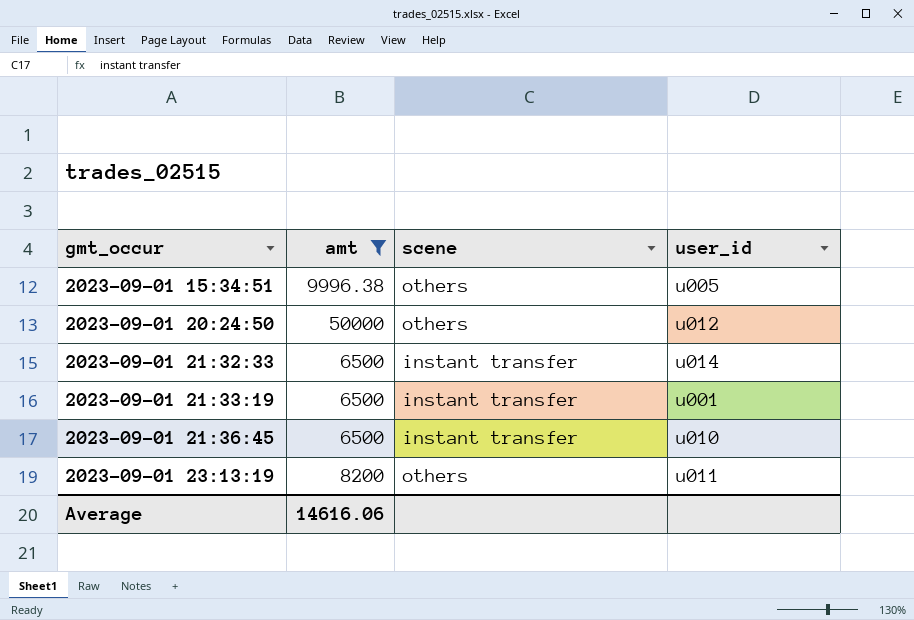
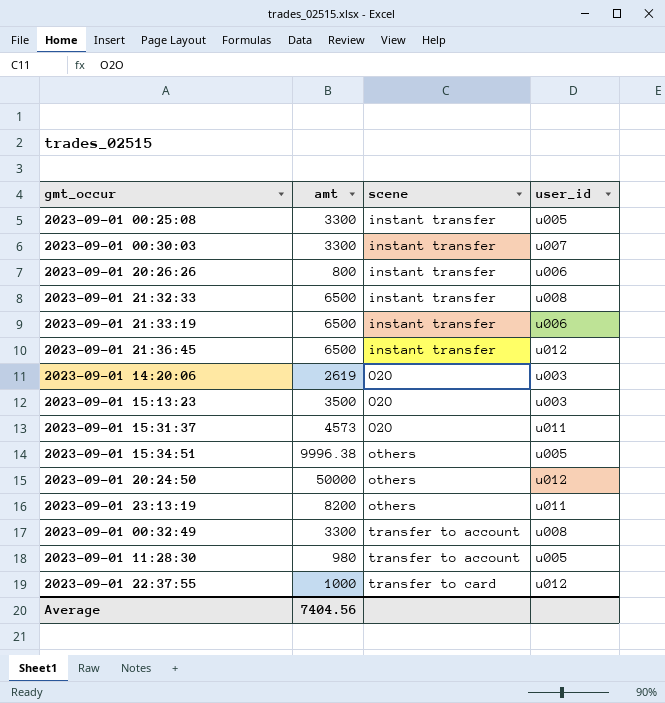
filter: amt >= 6500 -> none
row order: gmt_occur ascending -> scene ascending
2023-09-01 21:32:33 | user_id: u014 -> u008
2023-09-01 21:33:19 | user_id: u001 -> u006
2023-09-01 21:36:45 | user_id: u010 -> u012
Average | amt: 14616.06 -> 7404.56

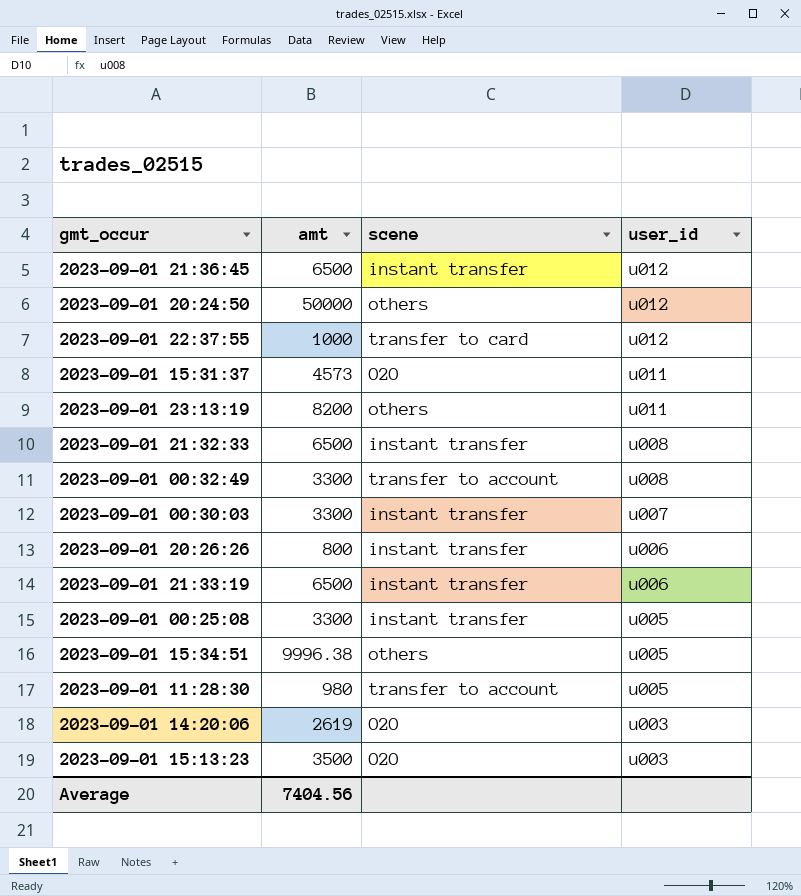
row order: scene ascending -> user_id descending

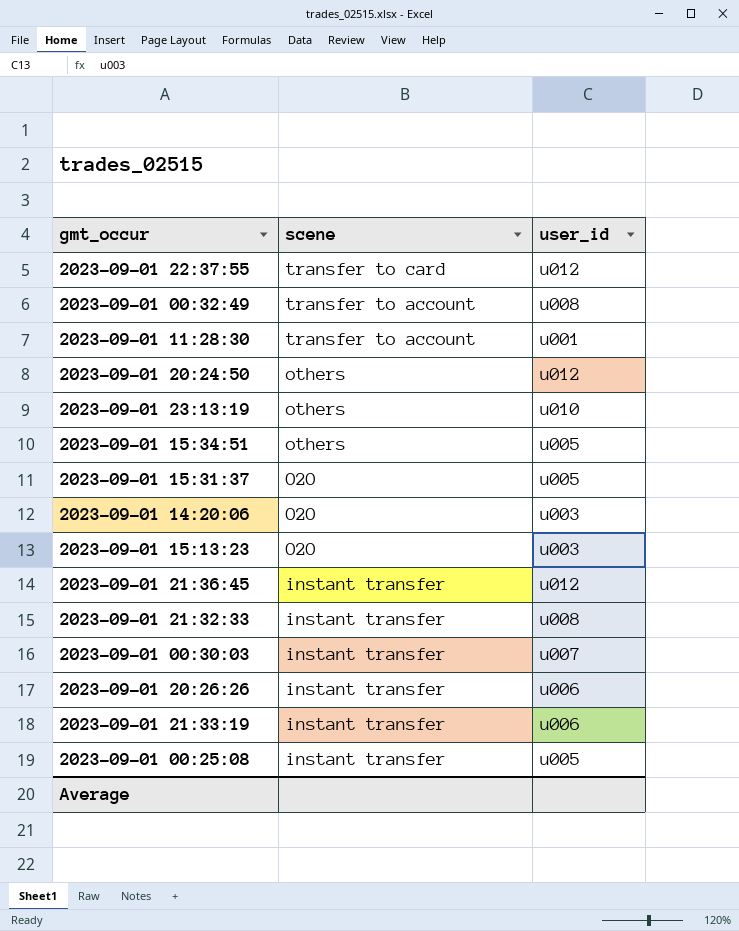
row order: user_id descending -> scene descending
column amt | position: 2 -> none
2023-09-01 11:28:30 | user_id: u005 -> u001
2023-09-01 23:13:19 | user_id: u011 -> u010
2023-09-01 15:31:37 | user_id: u011 -> u005

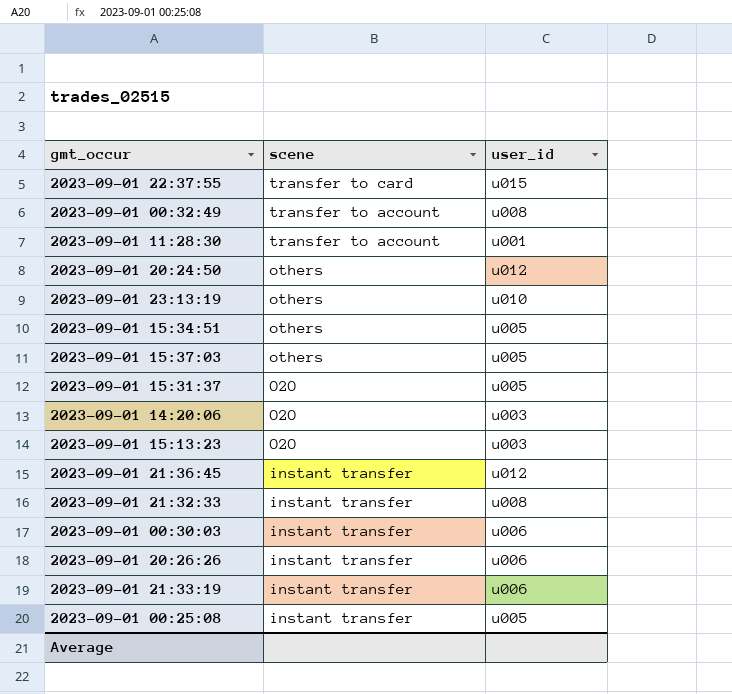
2023-09-01 22:37:55 | user_id: u012 -> u015
row 2023-09-01 15:37:03: none -> others | u005
2023-09-01 00:30:03 | user_id: u007 -> u006

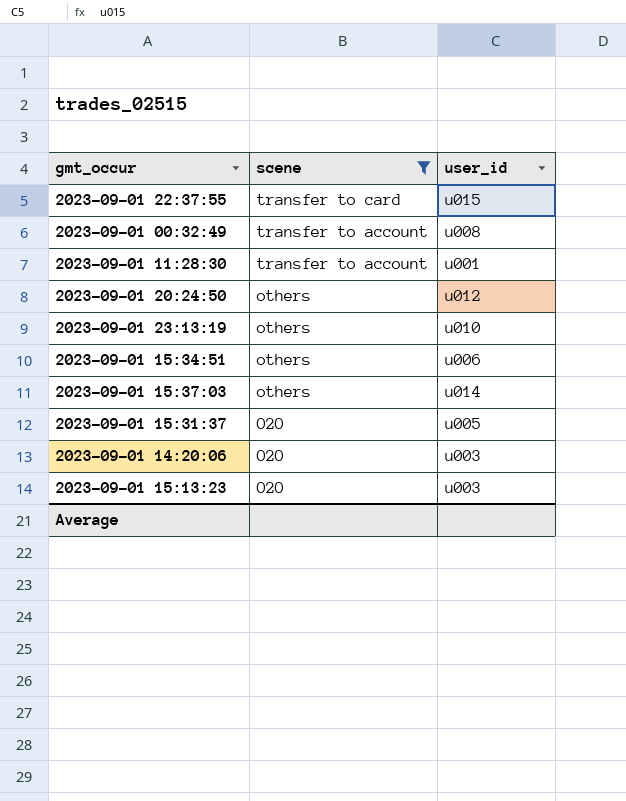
filter: none -> scene != instant transfer
2023-09-01 15:34:51 | user_id: u005 -> u006
2023-09-01 15:37:03 | user_id: u005 -> u014

